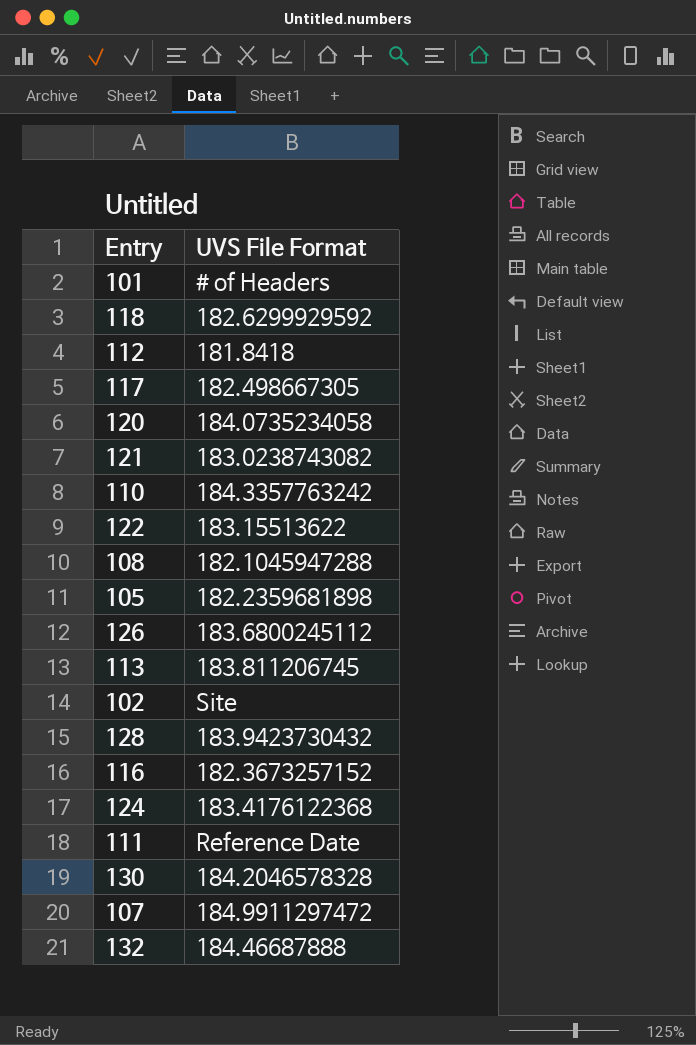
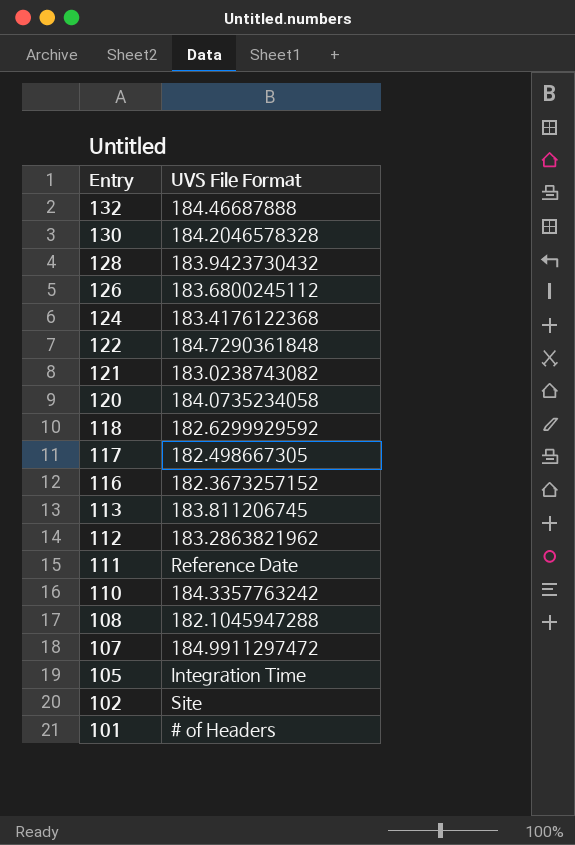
row order: none -> Entry descending
122 | UVS File Format: 183.15513622 -> 184.7290361848
112 | UVS File Format: 181.8418 -> 183.2863821962
105 | UVS File Format: 182.2359681898 -> Integration Time

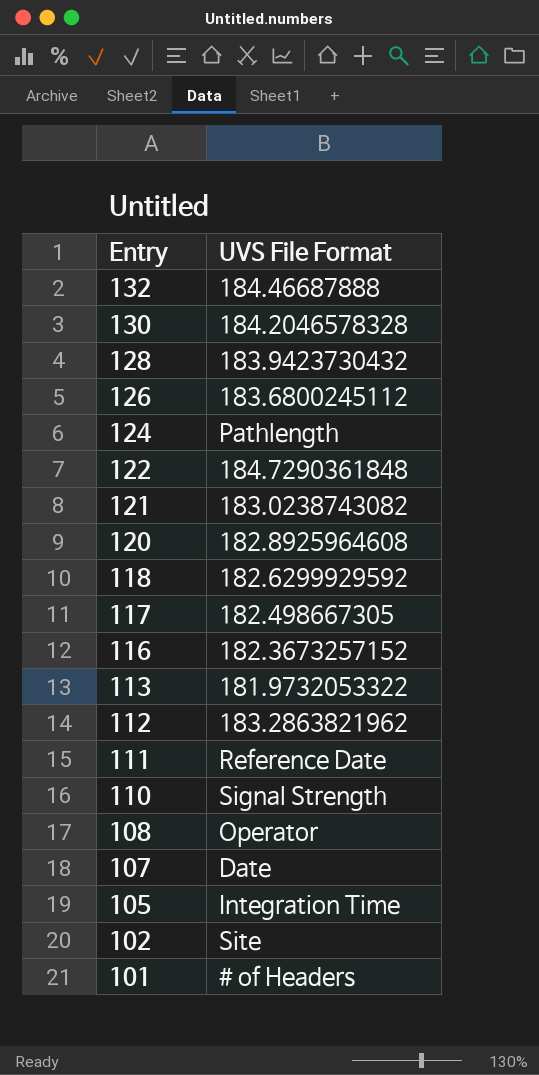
124 | UVS File Format: 183.4176122368 -> Pathlength
120 | UVS File Format: 184.0735234058 -> 182.8925964608
113 | UVS File Format: 183.811206745 -> 181.9732053322
110 | UVS File Format: 184.3357763242 -> Signal Strength
108 | UVS File Format: 182.1045947288 -> Operator
107 | UVS File Format: 184.9911297472 -> Date

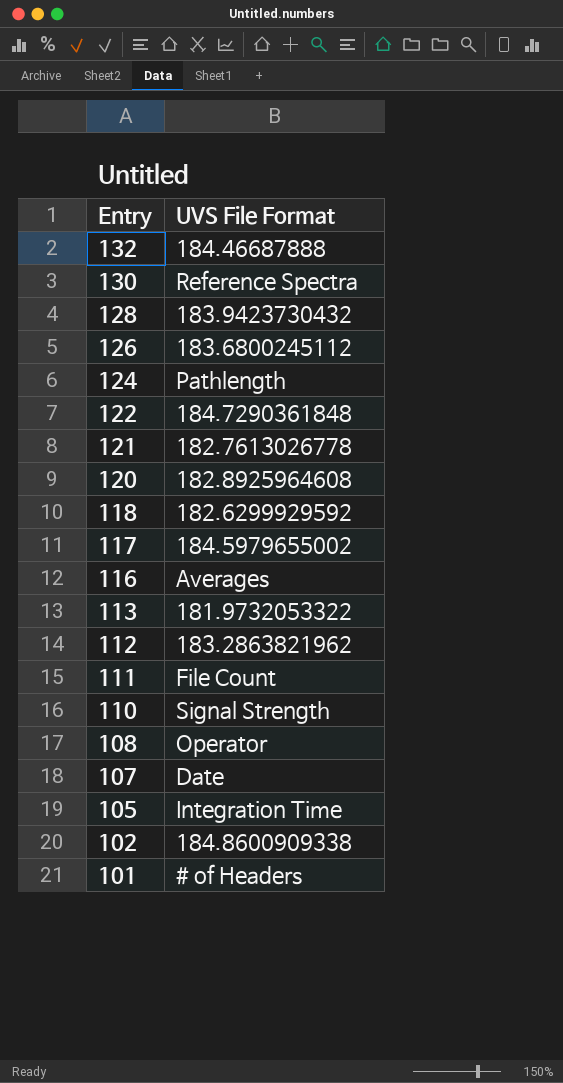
130 | UVS File Format: 184.2046578328 -> Reference Spectra
121 | UVS File Format: 183.0238743082 -> 182.7613026778
117 | UVS File Format: 182.498667305 -> 184.5979655002
116 | UVS File Format: 182.3673257152 -> Averages
111 | UVS File Format: Reference Date -> File Count
102 | UVS File Format: Site -> 184.8600909338

